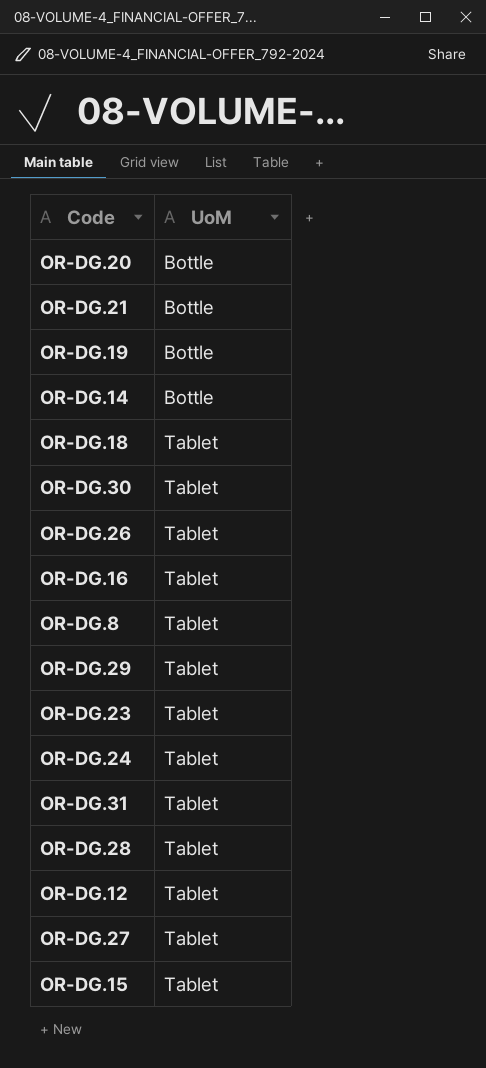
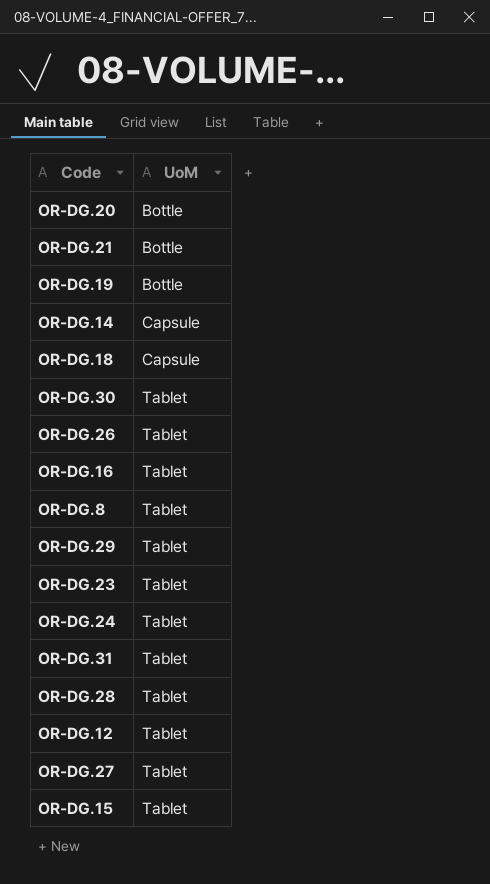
OR-DG.14 | UoM: Bottle -> Capsule
OR-DG.18 | UoM: Tablet -> Capsule

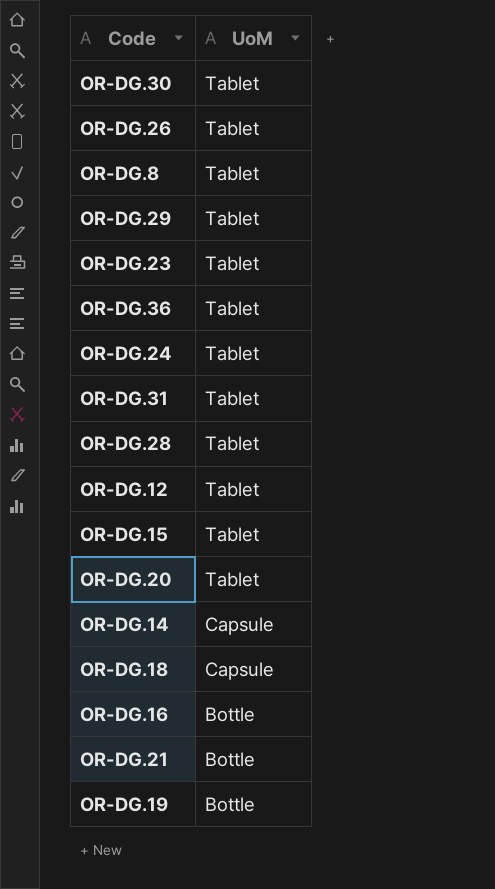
row order: UoM ascending -> UoM descending
row OR-DG.27: Tablet -> none
row OR-DG.36: none -> Tablet
OR-DG.20 | UoM: Bottle -> Tablet
OR-DG.16 | UoM: Tablet -> Bottle

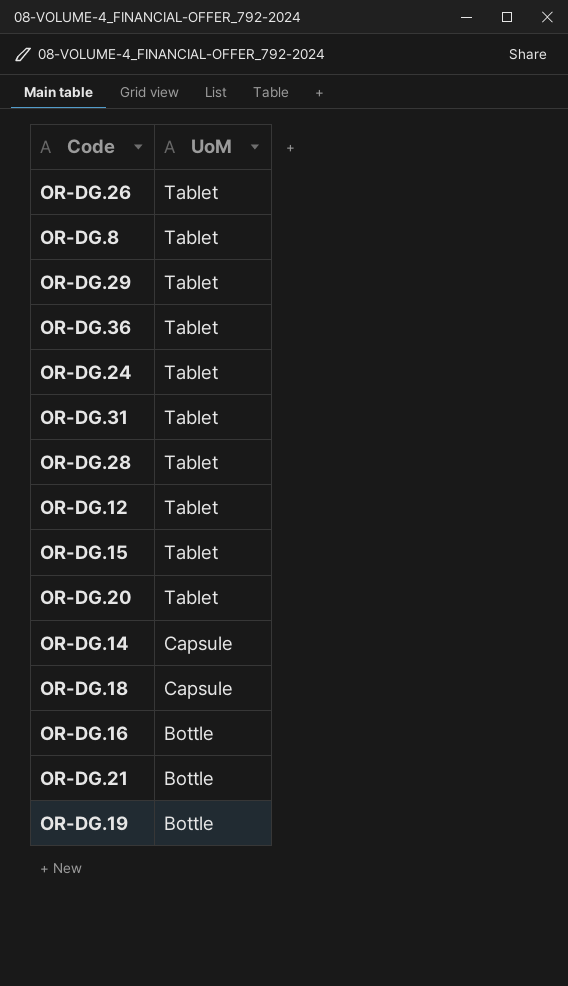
row OR-DG.30: Tablet -> none
row OR-DG.23: Tablet -> none

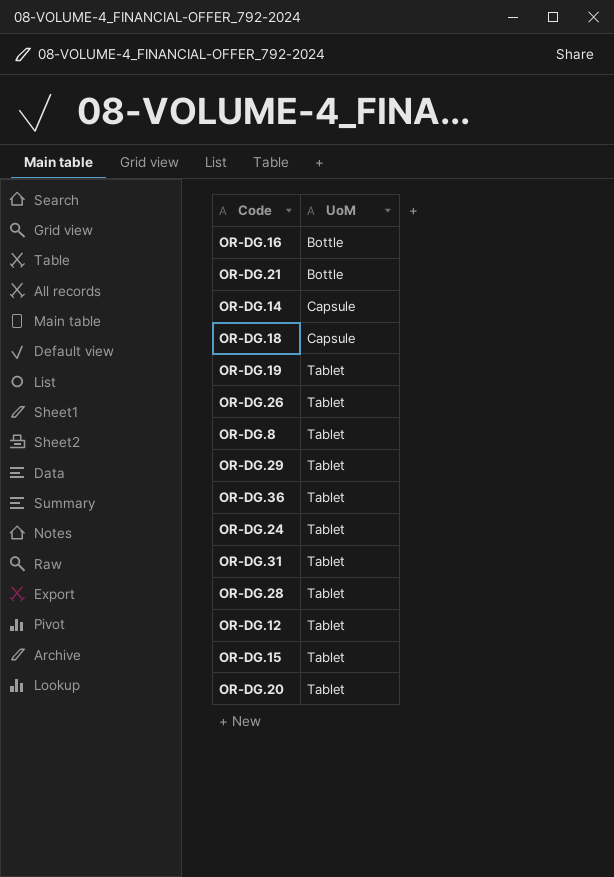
row order: UoM descending -> UoM ascending
OR-DG.19 | UoM: Bottle -> Tablet

